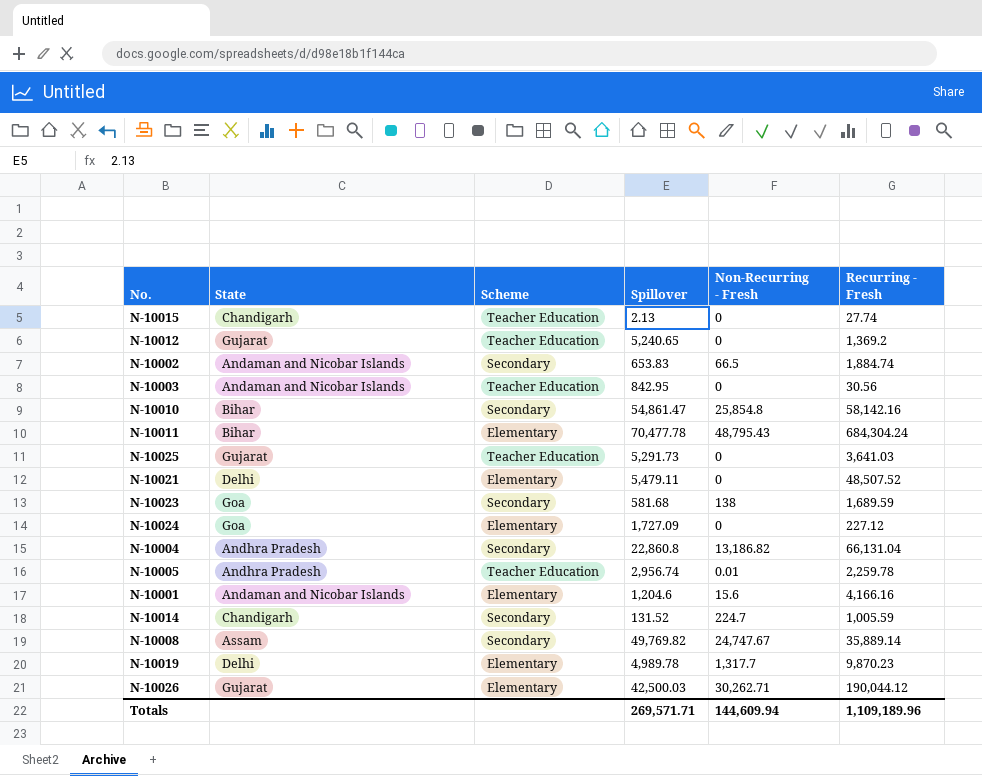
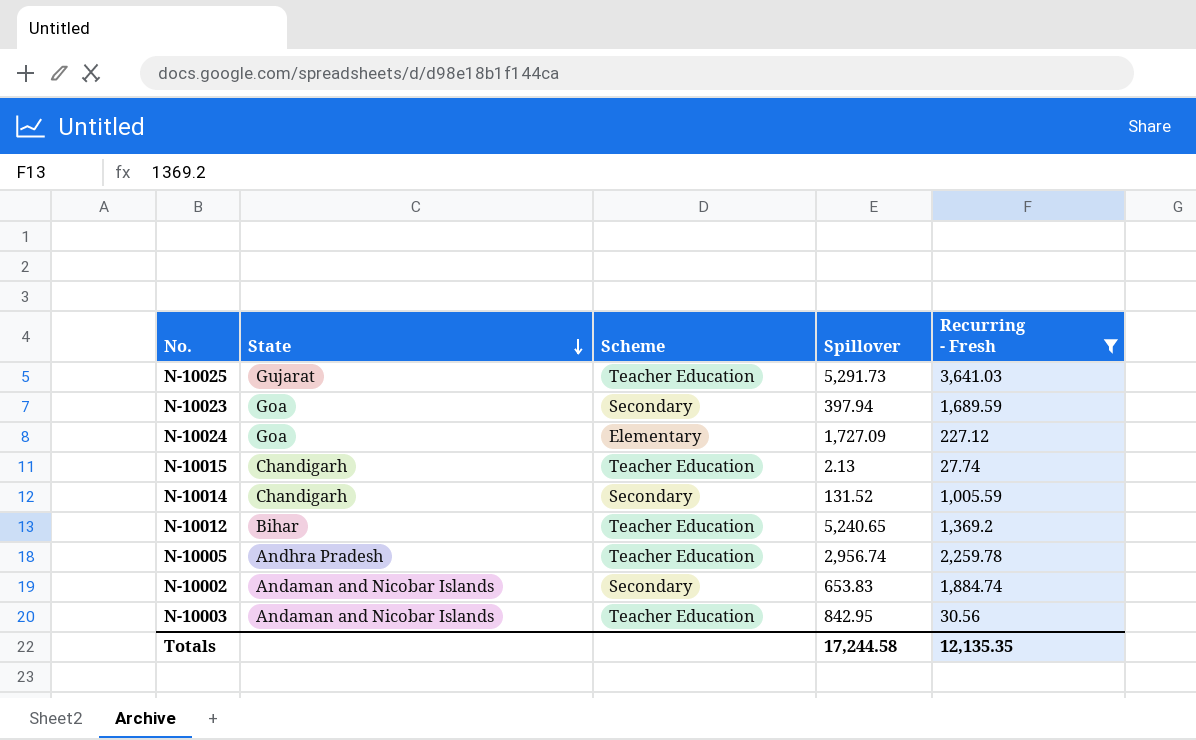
filter: none -> Recurring - Fresh <= 3,641.03
row order: none -> State descending
column Non-Recurring - Fresh | position: 5 -> none
N-10023 | Spillover: 581.68 -> 397.94
N-10012 | State: Gujarat -> Bihar
Totals | Spillover: 269,571.71 -> 17,244.58
Totals | Recurring - Fresh: 1,109,189.96 -> 12,135.35

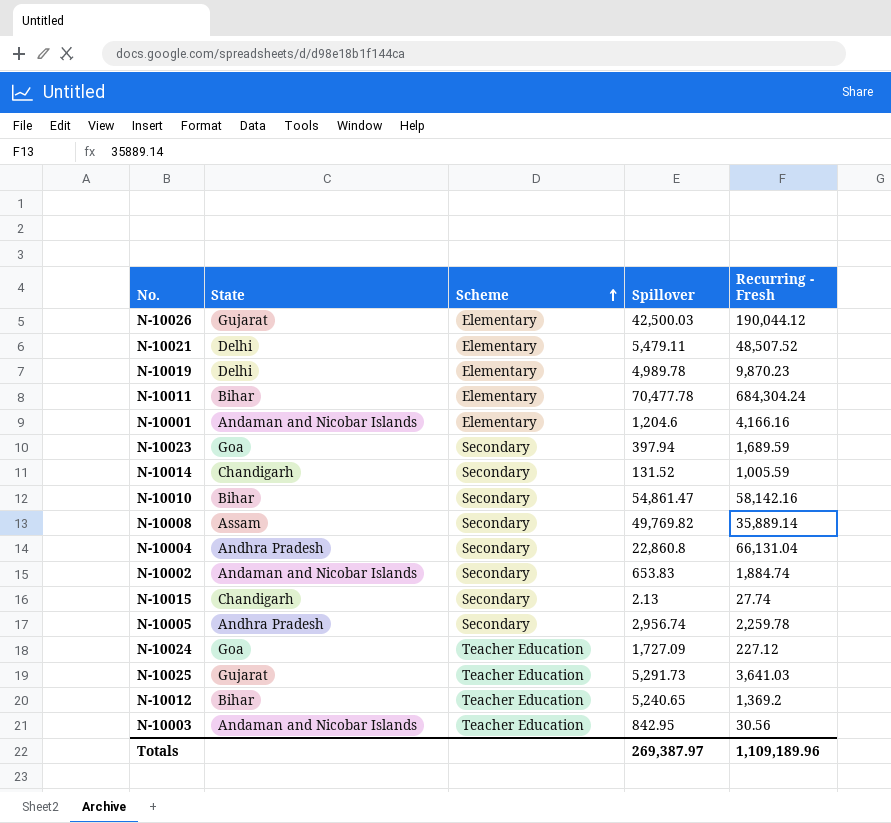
filter: Recurring - Fresh <= 3,641.03 -> none
row order: State descending -> Scheme ascending
N-10015 | Scheme: Teacher Education -> Secondary
N-10005 | Scheme: Teacher Education -> Secondary
N-10024 | Scheme: Elementary -> Teacher Education
Totals | Spillover: 17,244.58 -> 269,387.97
Totals | Recurring - Fresh: 12,135.35 -> 1,109,189.96

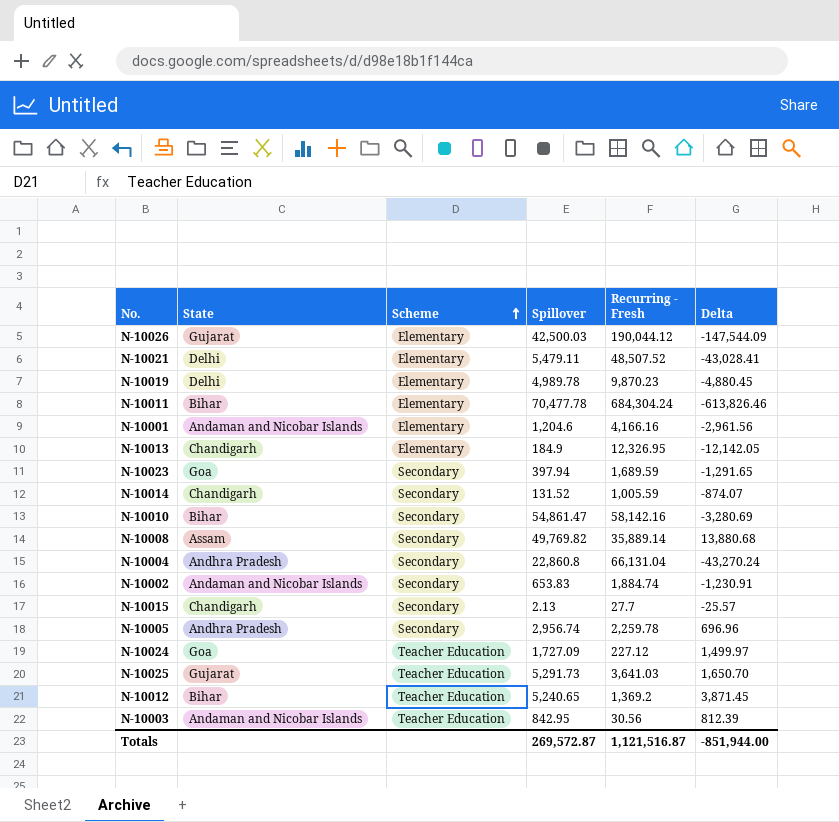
column Delta | formula: none -> [Spillover] - [Recurring - Fresh]
row N-10013: none -> Chandigarh | Elementary | 184.9 | 12,326.95 | -12,142.05
N-10015 | Recurring - Fresh: 27.74 -> 27.7
Totals | Spillover: 269,387.97 -> 269,572.87
Totals | Recurring - Fresh: 1,109,189.96 -> 1,121,516.87

